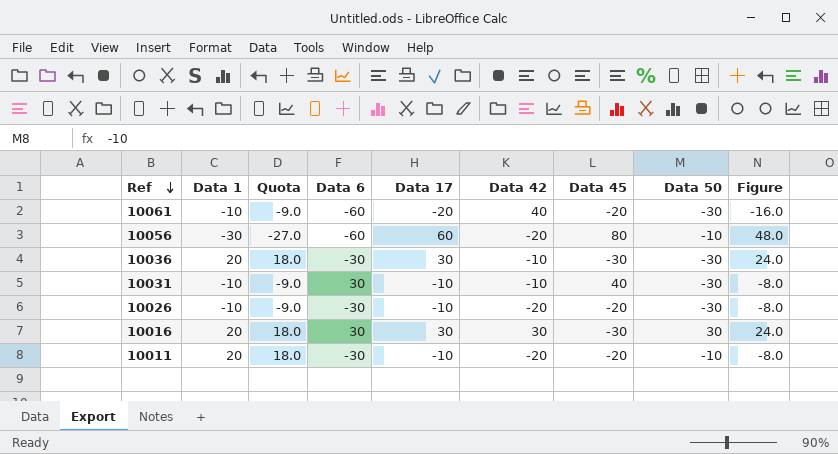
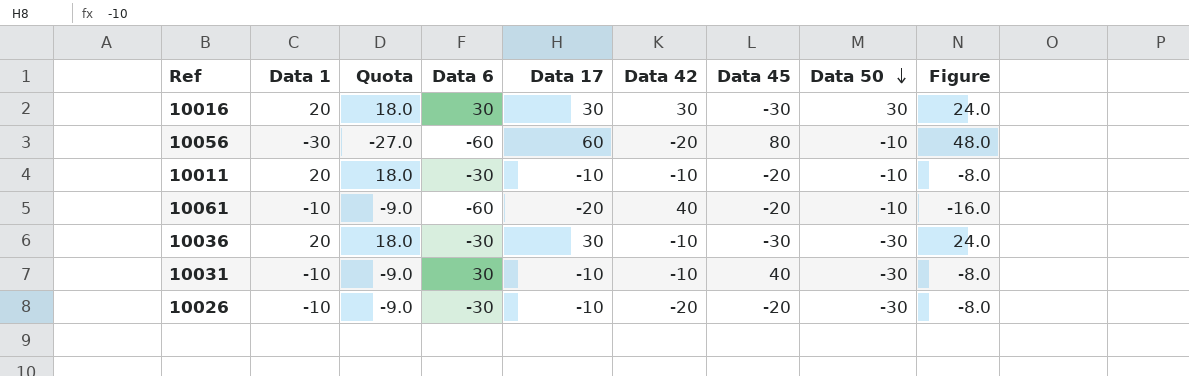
row order: Ref descending -> Data 50 descending
10011 | Data 42: -20 -> -10
10061 | Data 50: -30 -> -10

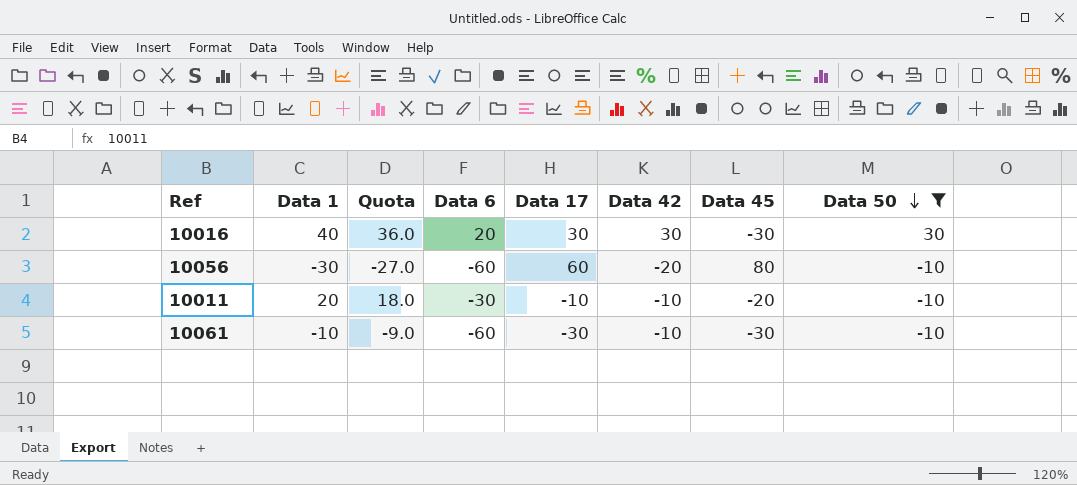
filter: none -> Data 50 != -30
column Figure | formula: [Data 17] * 0.8 -> none
10016 | Data 1: 20 -> 40
10016 | Quota: 18.0 -> 36.0
10016 | Data 6: 30 -> 20
10061 | Data 17: -20 -> -30
10061 | Data 42: 40 -> -10
10061 | Data 45: -20 -> -30

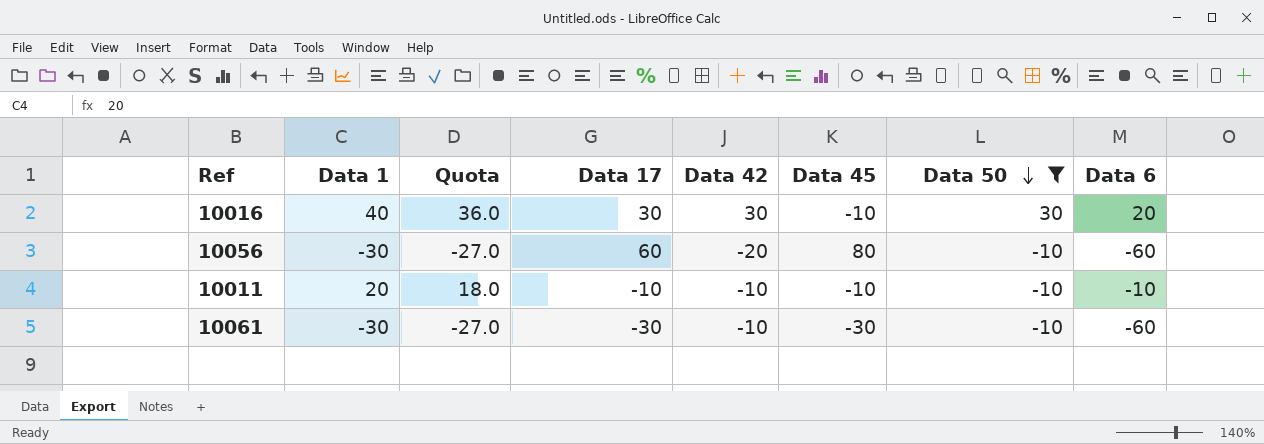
column Data 6 | position: 4 -> 8
10016 | Data 45: -30 -> -10
10011 | Data 45: -20 -> -10
10011 | Data 6: -30 -> -10
10061 | Data 1: -10 -> -30
10061 | Quota: -9.0 -> -27.0

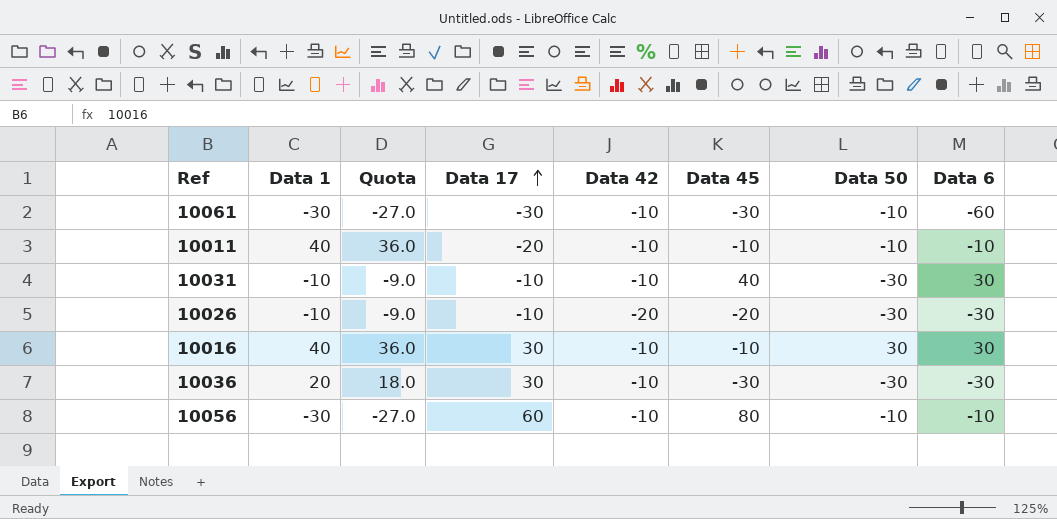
filter: Data 50 != -30 -> none
row order: Data 50 descending -> Data 17 ascending
10011 | Data 1: 20 -> 40
10011 | Quota: 18.0 -> 36.0
10011 | Data 17: -10 -> -20
10016 | Data 42: 30 -> -10
10016 | Data 6: 20 -> 30
10056 | Data 42: -20 -> -10
10056 | Data 6: -60 -> -10

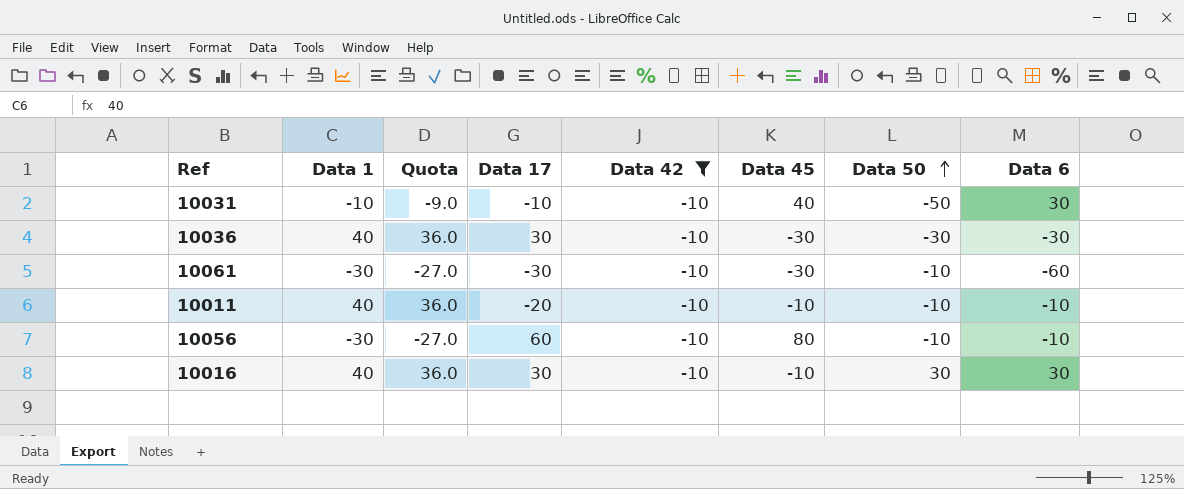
filter: none -> Data 42 = -10
row order: Data 17 ascending -> Data 50 ascending
10031 | Data 50: -30 -> -50
10036 | Data 1: 20 -> 40
10036 | Quota: 18.0 -> 36.0

